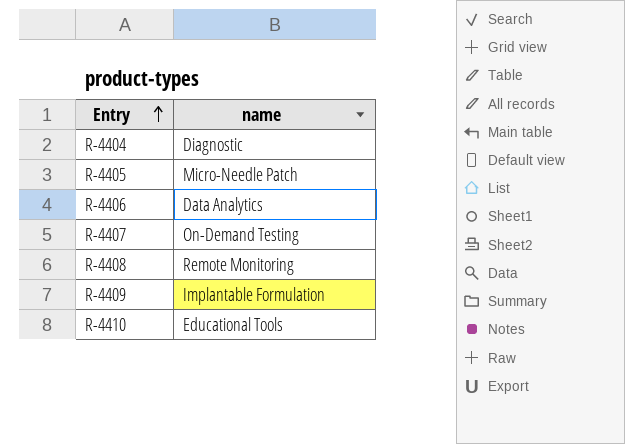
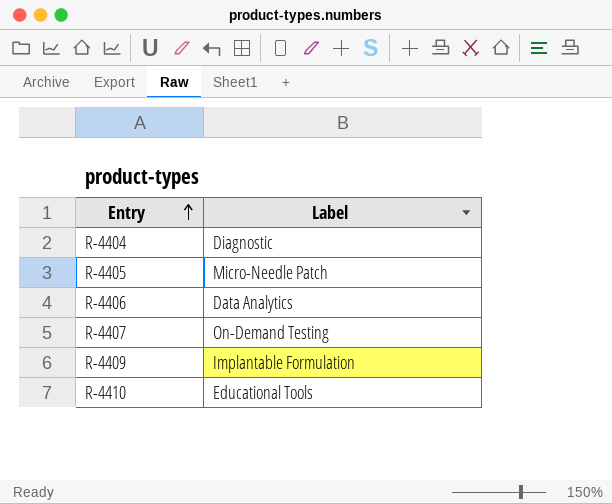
column name: name -> Label
row R-4408: Remote Monitoring -> none

